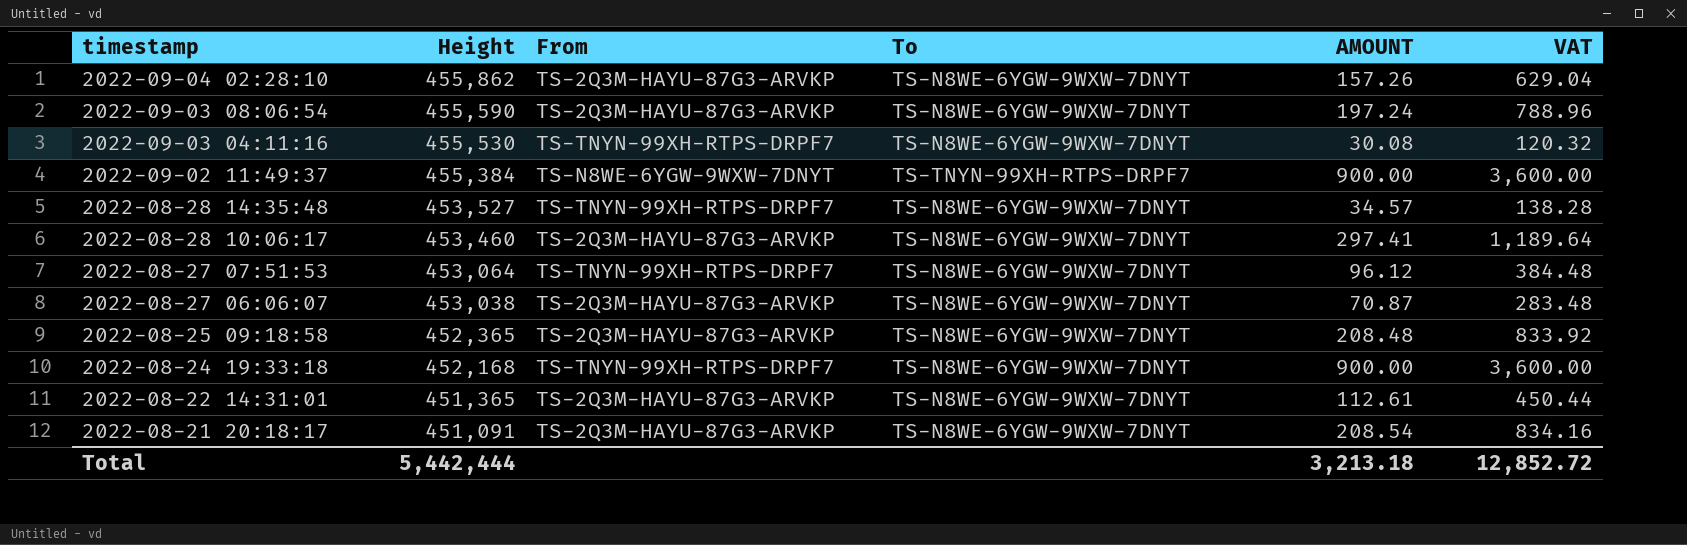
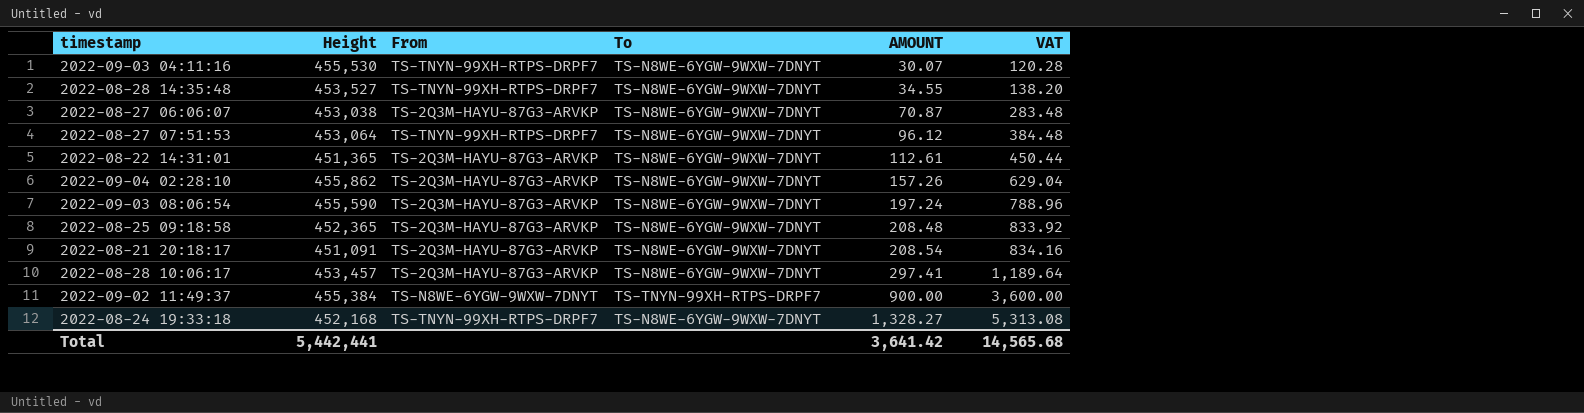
row order: timestamp descending -> AMOUNT ascending
2022-09-03 04:11:16 | AMOUNT: 30.08 -> 30.07
2022-09-03 04:11:16 | VAT: 120.32 -> 120.28
2022-08-28 14:35:48 | AMOUNT: 34.57 -> 34.55
2022-08-28 14:35:48 | VAT: 138.28 -> 138.20
2022-08-28 10:06:17 | Height: 453,460 -> 453,457
2022-08-24 19:33:18 | AMOUNT: 900.00 -> 1,328.27
2022-08-24 19:33:18 | VAT: 3,600.00 -> 5,313.08
Total | Height: 5,442,444 -> 5,442,441
Total | AMOUNT: 3,213.18 -> 3,641.42
Total | VAT: 12,852.72 -> 14,565.68

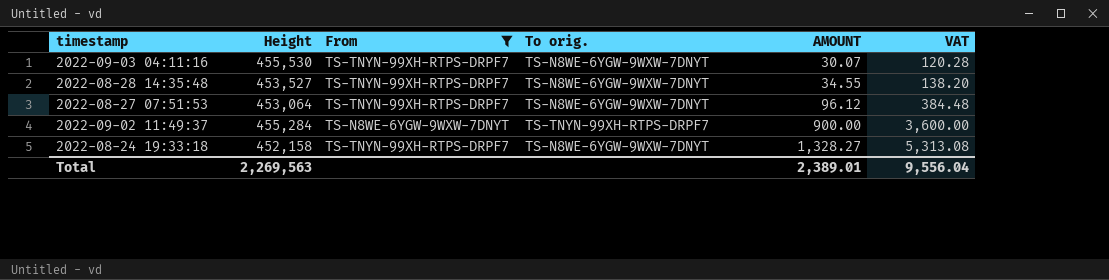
filter: none -> From != TS-2Q3M-HAYU-87G3-ARVKP
column name: To -> To orig.
2022-09-02 11:49:37 | Height: 455,384 -> 455,284
2022-08-24 19:33:18 | Height: 452,168 -> 452,158
Total | Height: 5,442,441 -> 2,269,563
Total | AMOUNT: 3,641.42 -> 2,389.01
Total | VAT: 14,565.68 -> 9,556.04

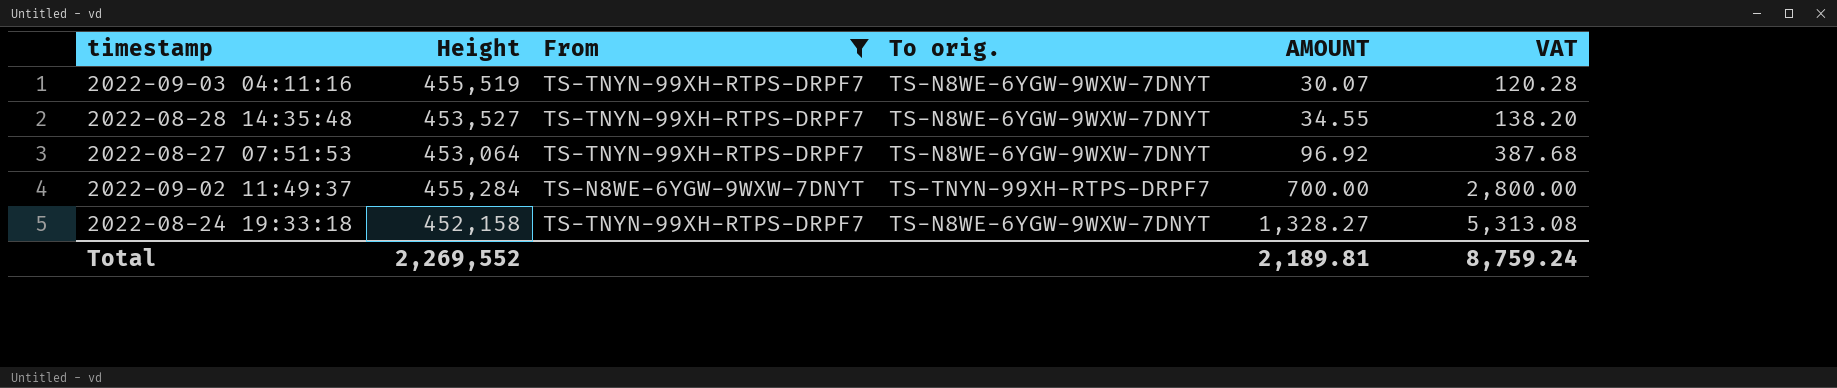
2022-09-03 04:11:16 | Height: 455,530 -> 455,519
2022-08-27 07:51:53 | AMOUNT: 96.12 -> 96.92
2022-08-27 07:51:53 | VAT: 384.48 -> 387.68
2022-09-02 11:49:37 | AMOUNT: 900.00 -> 700.00
2022-09-02 11:49:37 | VAT: 3,600.00 -> 2,800.00
Total | Height: 2,269,563 -> 2,269,552
Total | AMOUNT: 2,389.01 -> 2,189.81
Total | VAT: 9,556.04 -> 8,759.24

